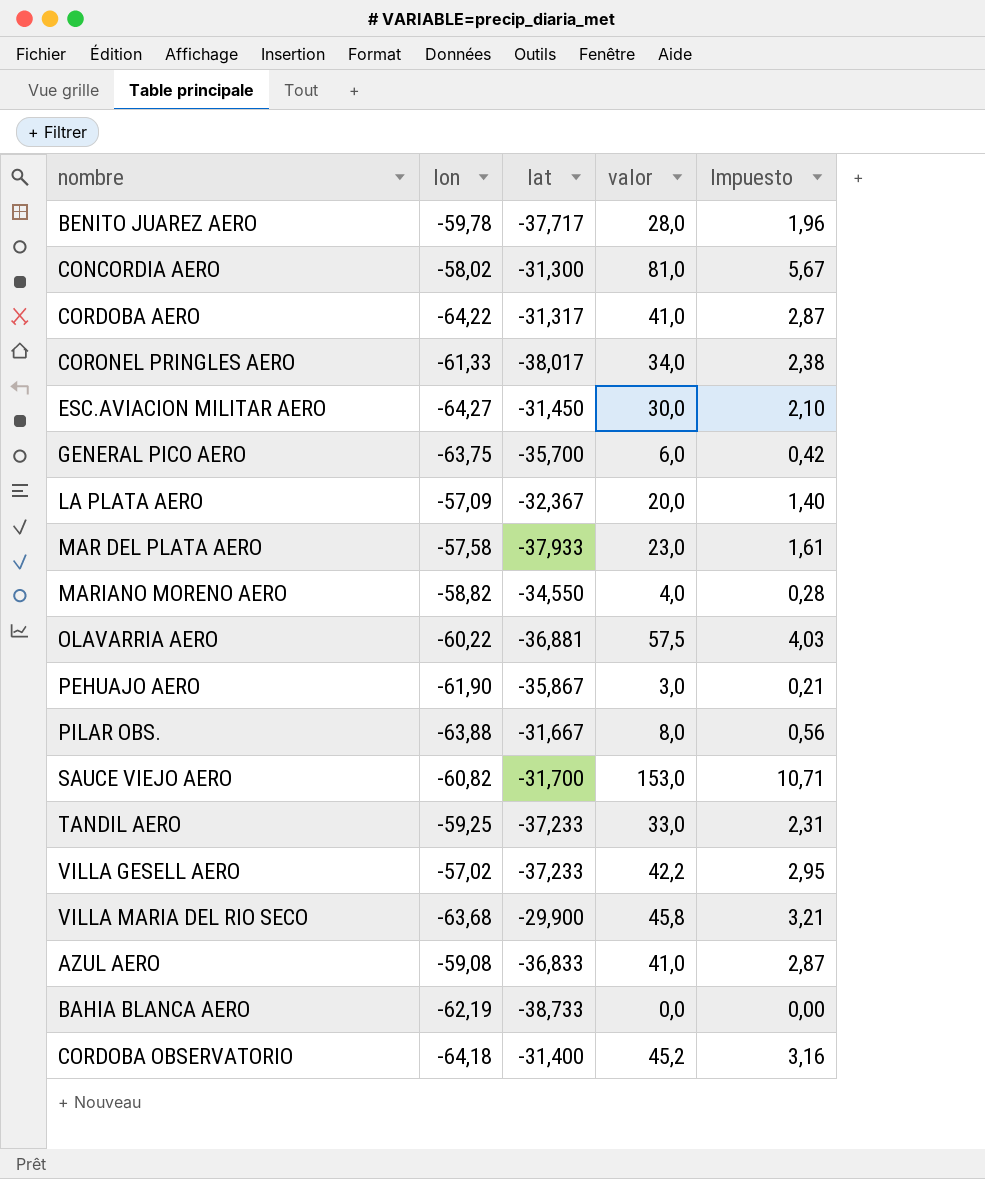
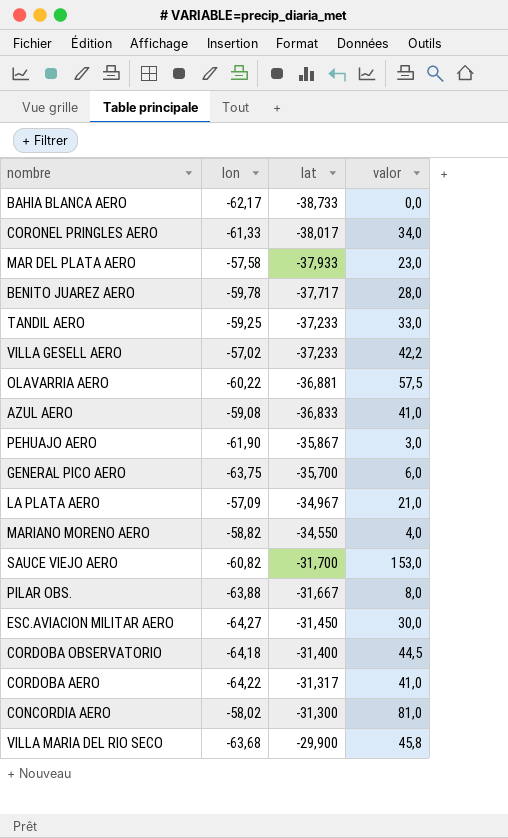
row order: none -> lat ascending
column Impuesto | formula: [valor] * 0,07 -> none
BAHIA BLANCA AERO | lon: -62,19 -> -62,17
LA PLATA AERO | lat: -32,367 -> -34,967
LA PLATA AERO | valor: 20,0 -> 21,0
CORDOBA OBSERVATORIO | valor: 45,2 -> 44,5

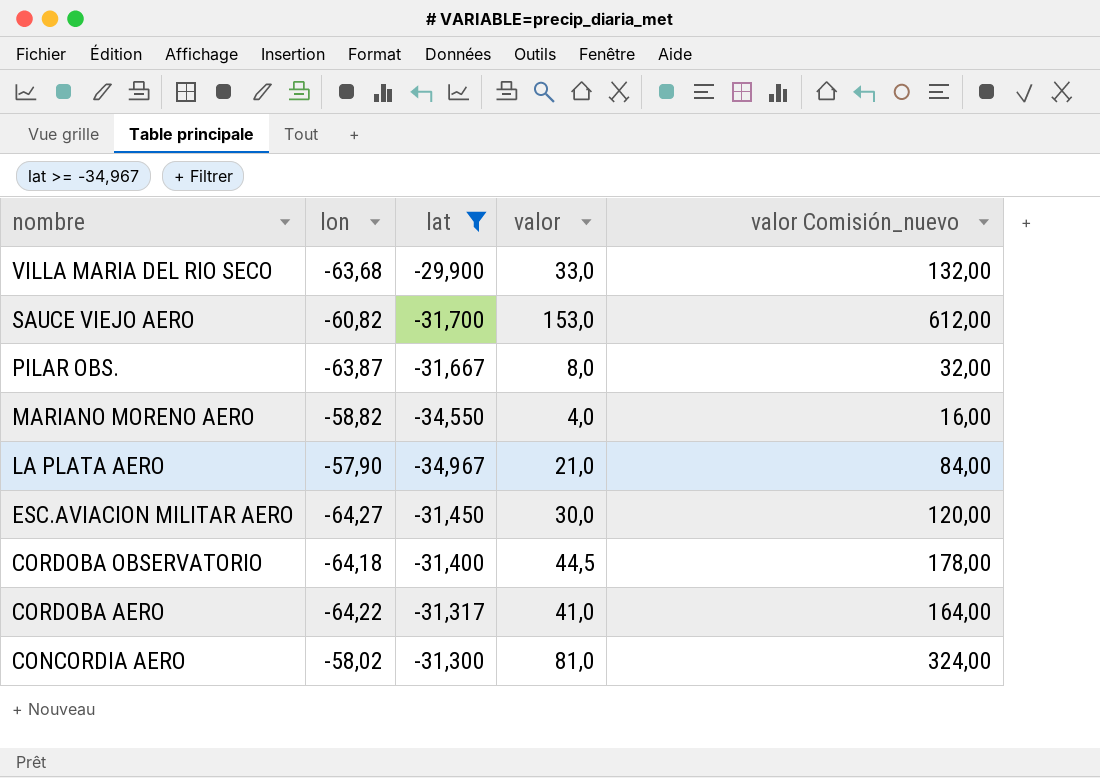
filter: none -> lat >= -34,967
row order: lat ascending -> nombre descending
column valor Comisión_nuevo | formula: none -> [valor] * 4
VILLA MARIA DEL RIO SECO | valor: 45,8 -> 33,0
PILAR OBS. | lon: -63,88 -> -63,87
LA PLATA AERO | lon: -57,09 -> -57,90

